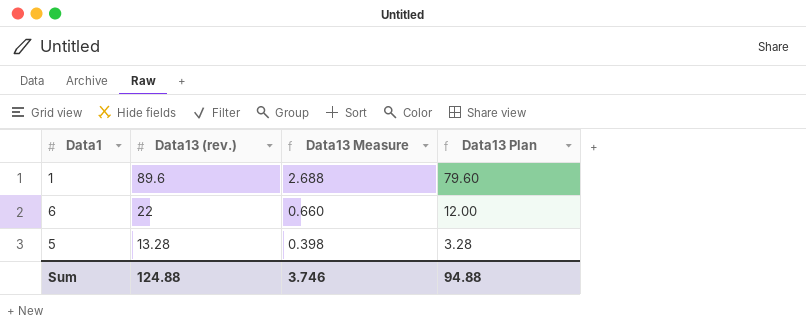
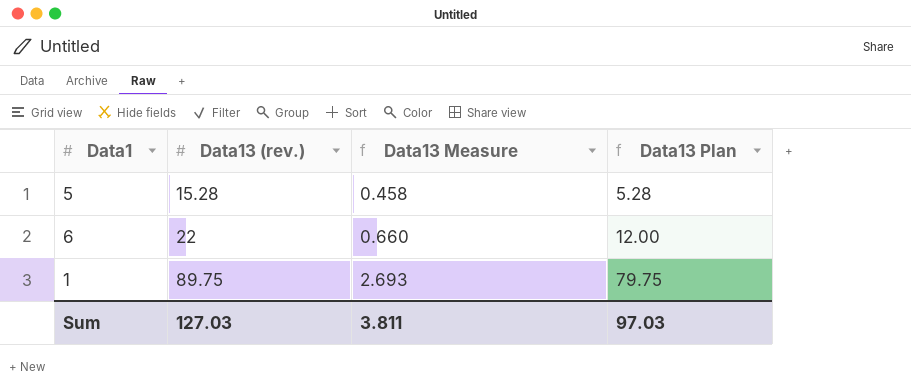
row order: Data13 (rev.) descending -> Data13 (rev.) ascending
5 | Data13 (rev.): 13.28 -> 15.28
5 | Data13 Measure: 0.398 -> 0.458
5 | Data13 Plan: 3.28 -> 5.28
1 | Data13 (rev.): 89.6 -> 89.75
1 | Data13 Measure: 2.688 -> 2.693
1 | Data13 Plan: 79.60 -> 79.75
Sum | Data13 (rev.): 124.88 -> 127.03
Sum | Data13 Measure: 3.746 -> 3.811
Sum | Data13 Plan: 94.88 -> 97.03

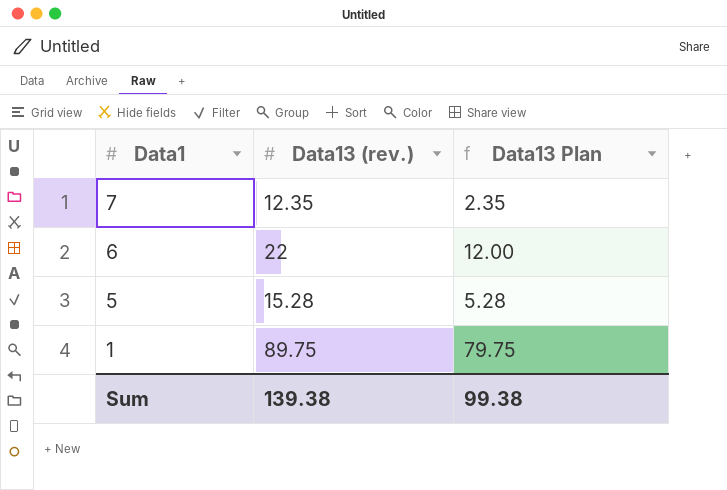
row order: Data13 (rev.) ascending -> Data1 descending
column Data13 Measure | formula: [Data13 (rev.)] * 0.03 -> none
row 7: none -> 12.35 | 2.35
Sum | Data13 (rev.): 127.03 -> 139.38
Sum | Data13 Plan: 97.03 -> 99.38

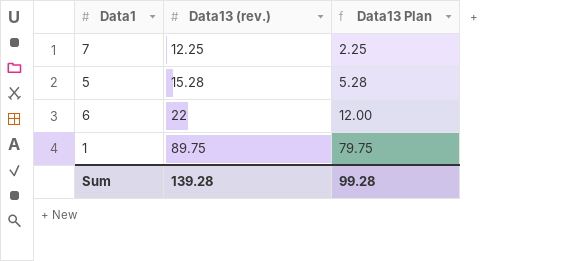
row order: Data1 descending -> Data13 (rev.) ascending
7 | Data13 (rev.): 12.35 -> 12.25
7 | Data13 Plan: 2.35 -> 2.25
Sum | Data13 (rev.): 139.38 -> 139.28
Sum | Data13 Plan: 99.38 -> 99.28

